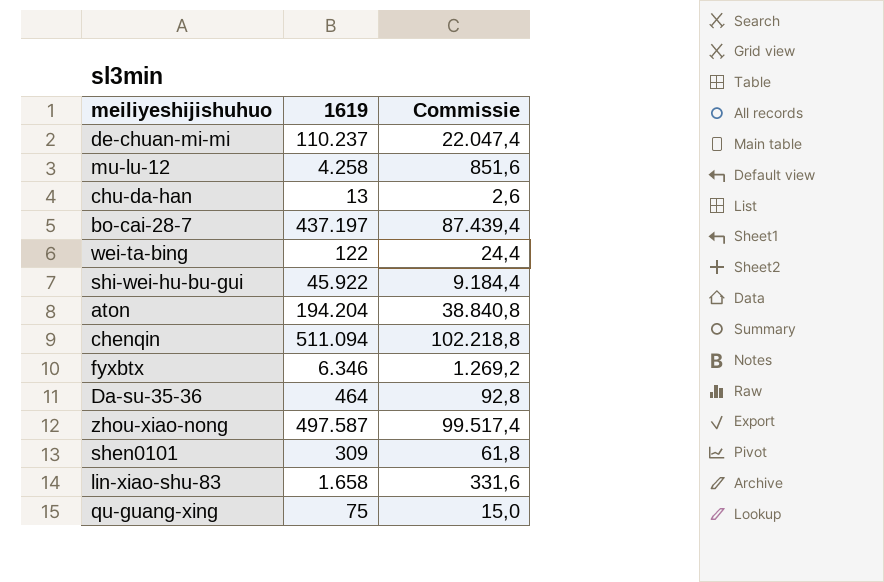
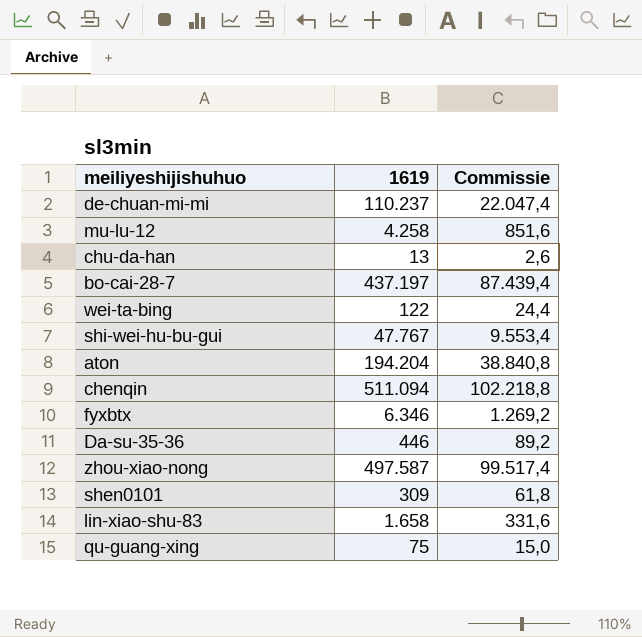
shi-wei-hu-bu-gui | 1619: 45.922 -> 47.767
shi-wei-hu-bu-gui | Commissie: 9.184,4 -> 9.553,4
Da-su-35-36 | 1619: 464 -> 446
Da-su-35-36 | Commissie: 92,8 -> 89,2

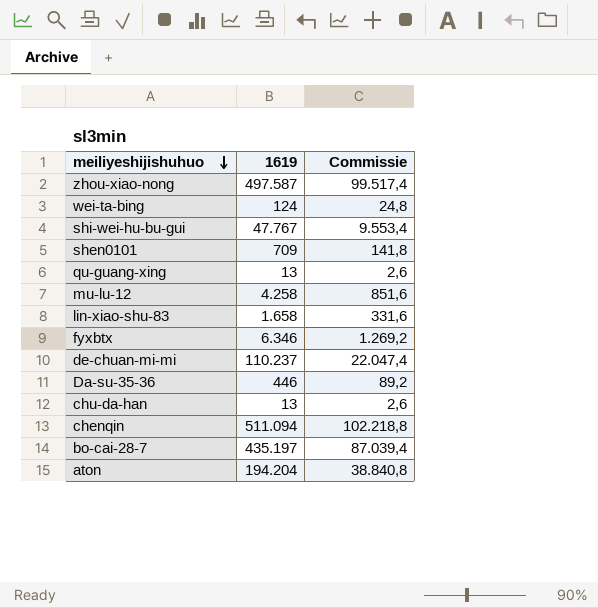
row order: none -> meiliyeshijishuhuo descending
wei-ta-bing | 1619: 122 -> 124
wei-ta-bing | Commissie: 24,4 -> 24,8
shen0101 | 1619: 309 -> 709
shen0101 | Commissie: 61,8 -> 141,8
qu-guang-xing | 1619: 75 -> 13
qu-guang-xing | Commissie: 15,0 -> 2,6
bo-cai-28-7 | 1619: 437.197 -> 435.197
bo-cai-28-7 | Commissie: 87.439,4 -> 87.039,4

